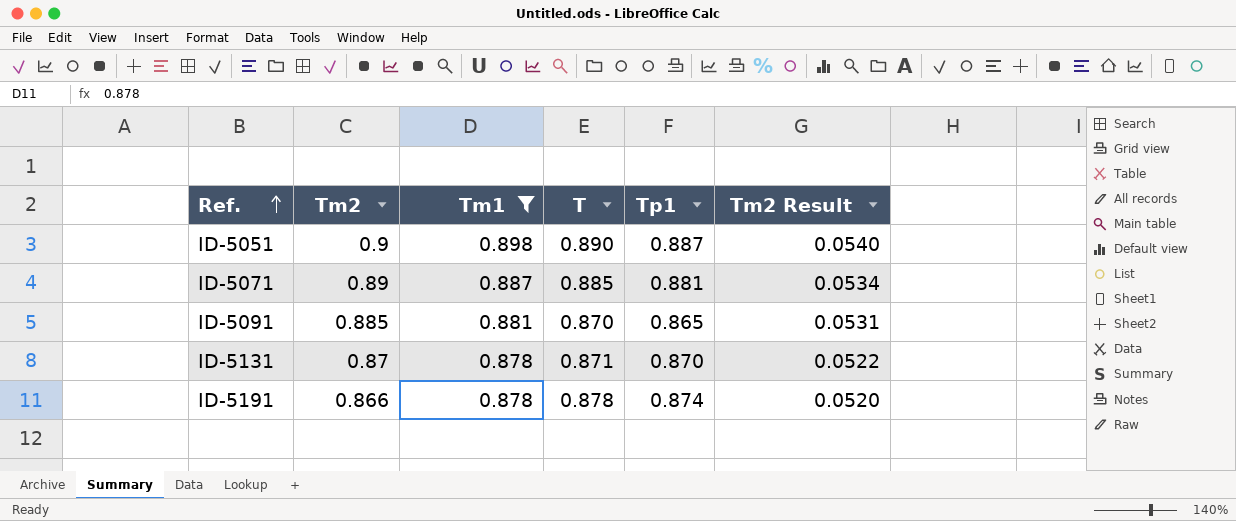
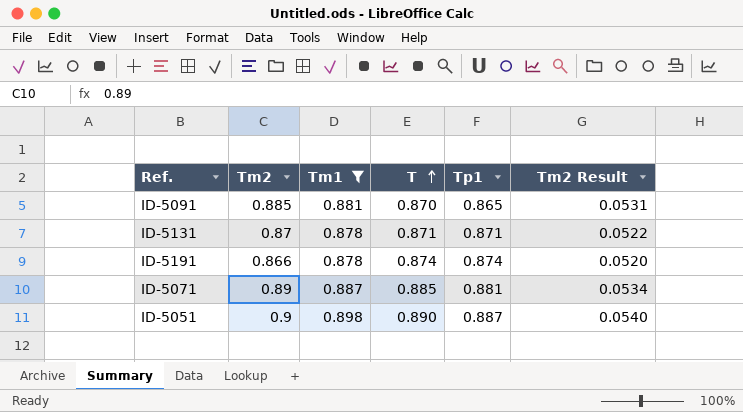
row order: Ref. ascending -> T ascending
ID-5131 | Tp1: 0.870 -> 0.871
ID-5191 | T: 0.878 -> 0.874

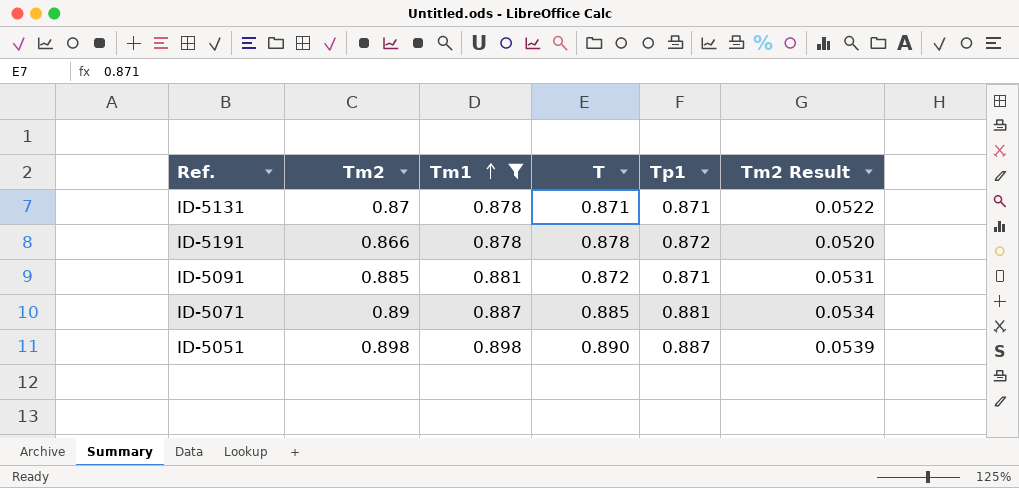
row order: T ascending -> Tm1 ascending
ID-5191 | T: 0.874 -> 0.878
ID-5191 | Tp1: 0.874 -> 0.872
ID-5091 | T: 0.870 -> 0.872
ID-5091 | Tp1: 0.865 -> 0.871
ID-5051 | Tm2: 0.9 -> 0.898
ID-5051 | Tm2 Result: 0.0540 -> 0.0539

